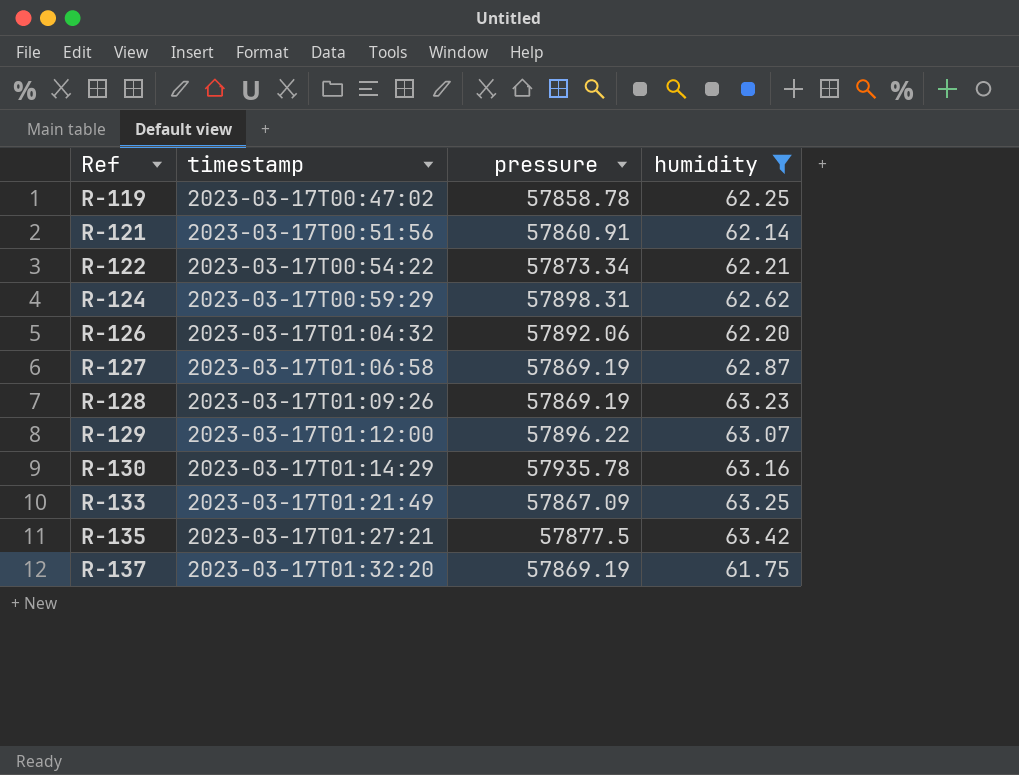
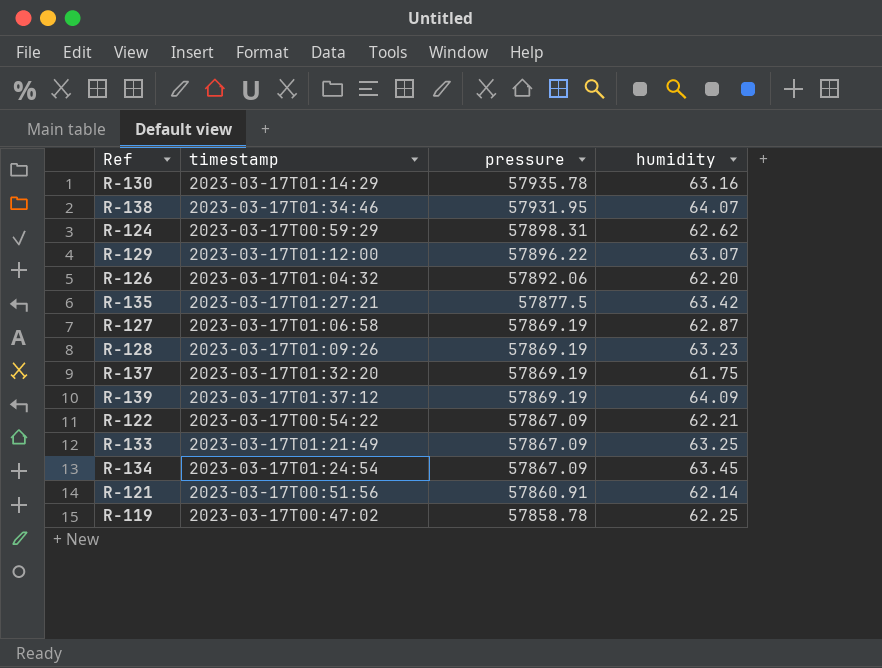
filter: humidity <= 63.42 -> none
row order: Ref ascending -> pressure descending
R-122 | pressure: 57873.34 -> 57867.09

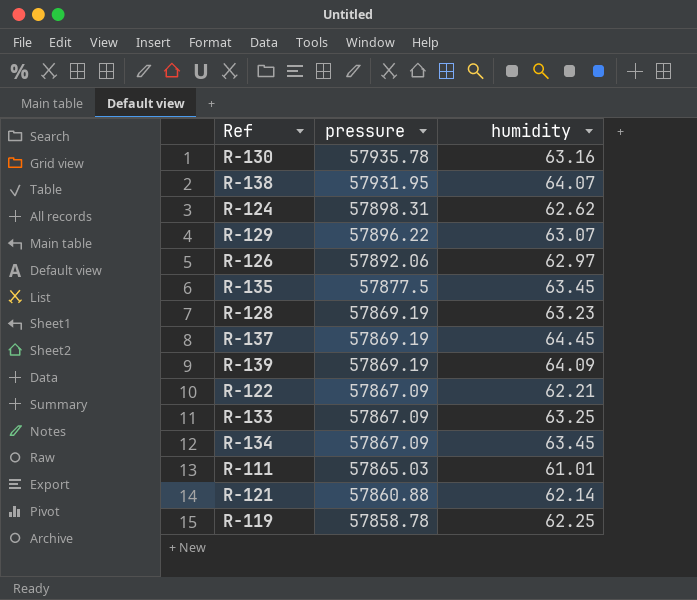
column timestamp | position: 2 -> none
row R-127: 2023-03-17T01:06:58 | 57869.19 | 62.87 -> none
R-126 | humidity: 62.20 -> 62.97
R-135 | humidity: 63.42 -> 63.45
R-137 | humidity: 61.75 -> 64.45
row R-111: none -> 57865.03 | 61.01
R-121 | pressure: 57860.91 -> 57860.88

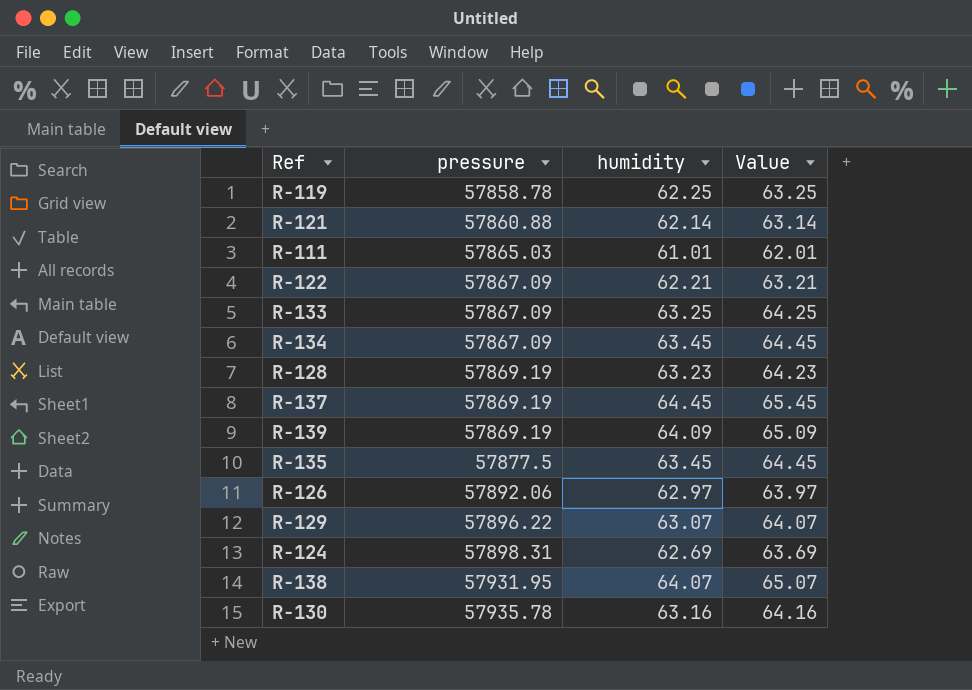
row order: pressure descending -> pressure ascending
column Value | formula: none -> [humidity] + 1
R-124 | humidity: 62.62 -> 62.69

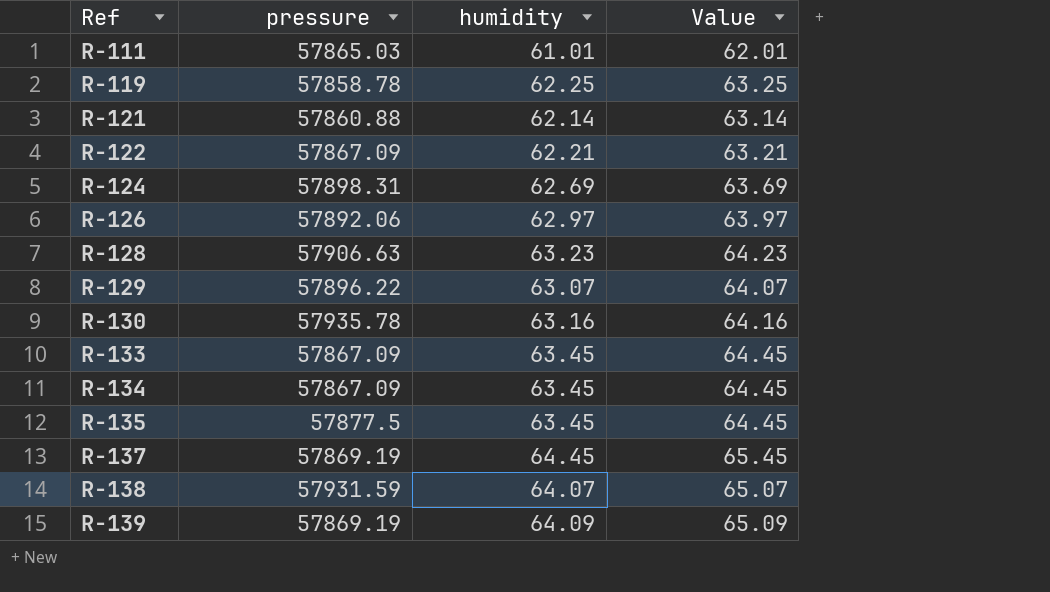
row order: pressure ascending -> Ref ascending
R-128 | pressure: 57869.19 -> 57906.63
R-133 | humidity: 63.25 -> 63.45
R-133 | Value: 64.25 -> 64.45
R-138 | pressure: 57931.95 -> 57931.59

